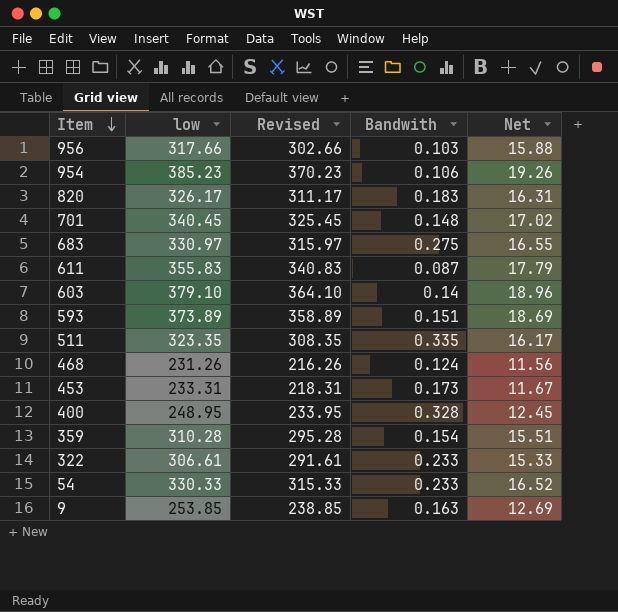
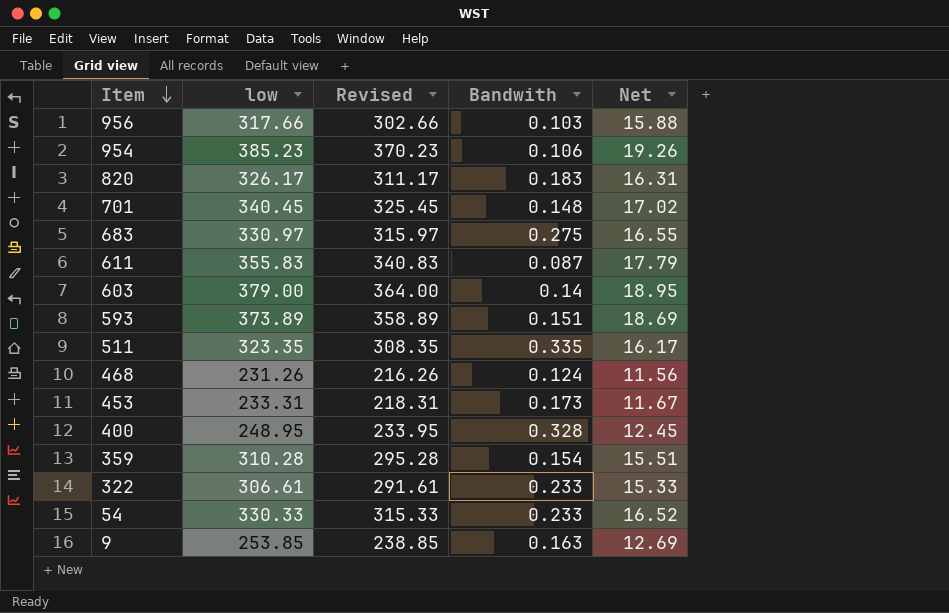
603 | low: 379.10 -> 379.00
603 | Revised: 364.10 -> 364.00
603 | Net: 18.96 -> 18.95

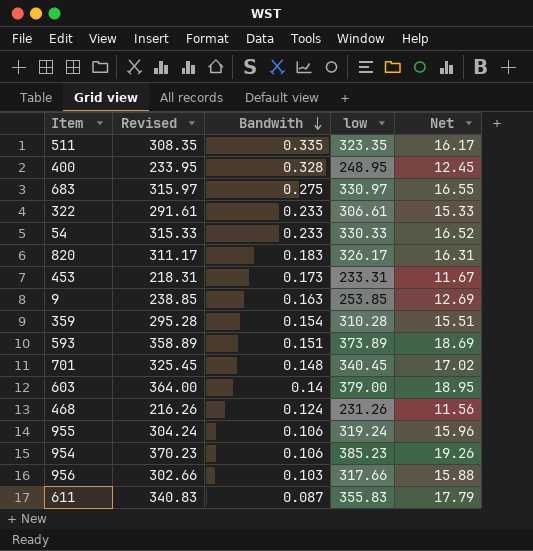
row order: Item descending -> Bandwith descending
column low | position: 2 -> 4
row 955: none -> 304.24 | 0.106 | 319.24 | 15.96

